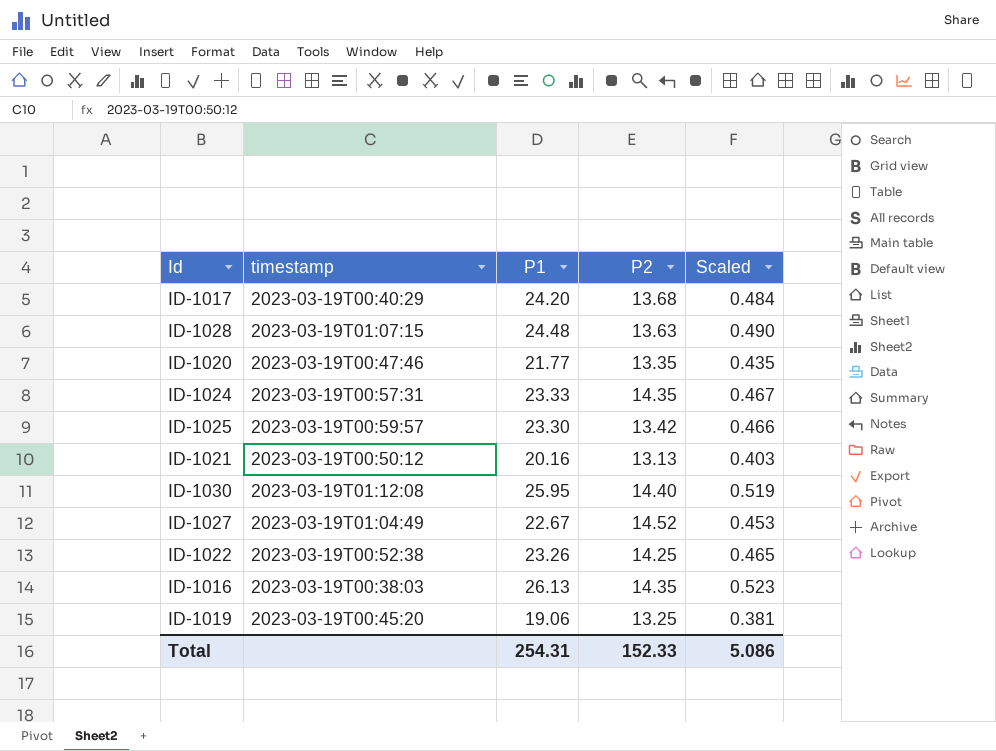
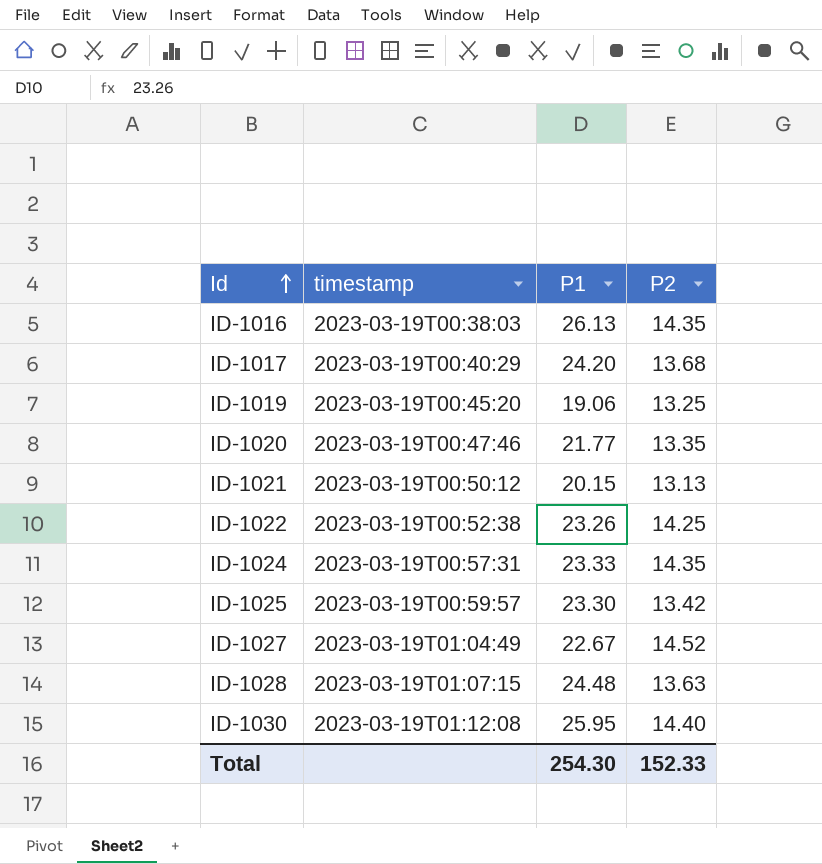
row order: none -> Id ascending
column Scaled | formula: [P1] * 0.02 -> none
ID-1021 | P1: 20.16 -> 20.15
Total | P1: 254.31 -> 254.30

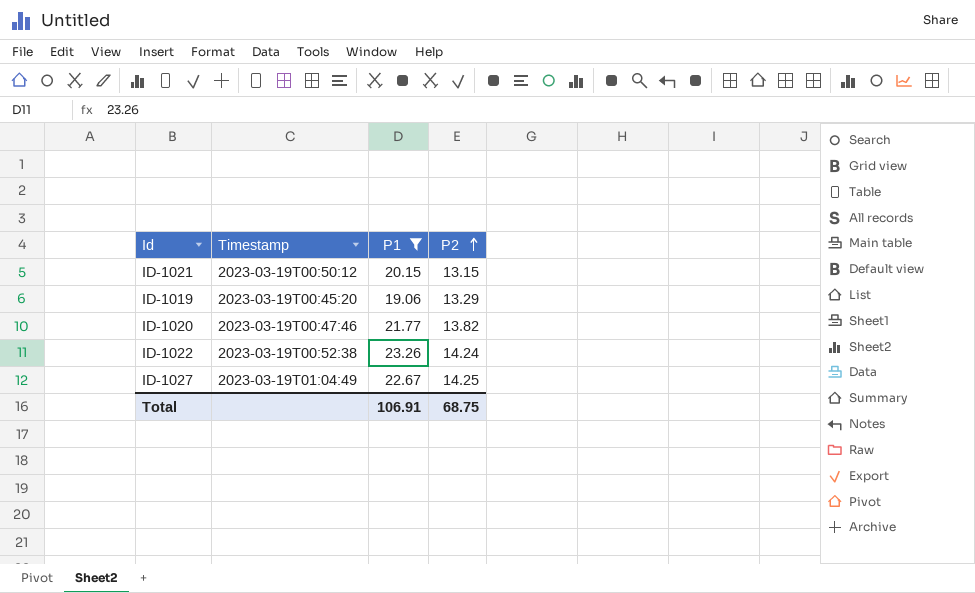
filter: none -> P1 <= 23.26
row order: Id ascending -> P2 ascending
column name: timestamp -> Timestamp
ID-1021 | P2: 13.13 -> 13.15
ID-1019 | P2: 13.25 -> 13.29
ID-1020 | P2: 13.35 -> 13.82
ID-1022 | P2: 14.25 -> 14.24
ID-1027 | P2: 14.52 -> 14.25
Total | P1: 254.30 -> 106.91
Total | P2: 152.33 -> 68.75

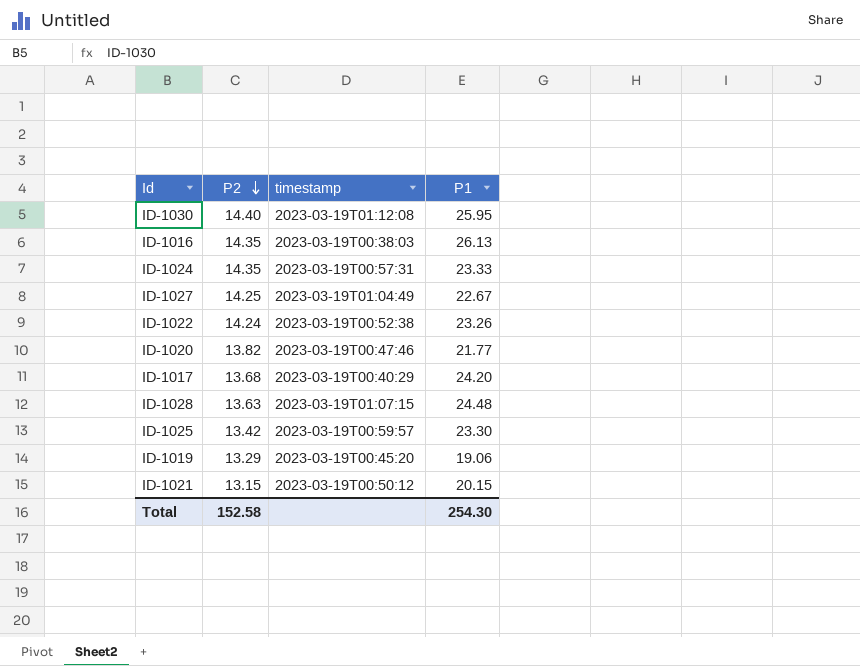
filter: P1 <= 23.26 -> none
row order: P2 ascending -> P2 descending
column P2 | position: 4 -> 2
column name: Timestamp -> timestamp
Total | P2: 68.75 -> 152.58
Total | P1: 106.91 -> 254.30

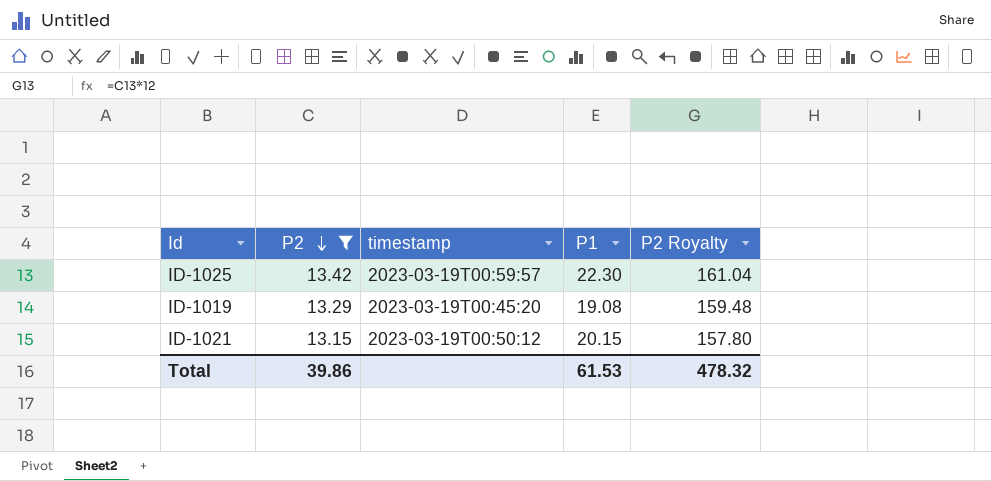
filter: none -> P2 <= 13.42
column P2 Royalty | formula: none -> [P2] * 12
ID-1025 | P1: 23.30 -> 22.30
ID-1019 | P1: 19.06 -> 19.08
Total | P2: 152.58 -> 39.86
Total | P1: 254.30 -> 61.53

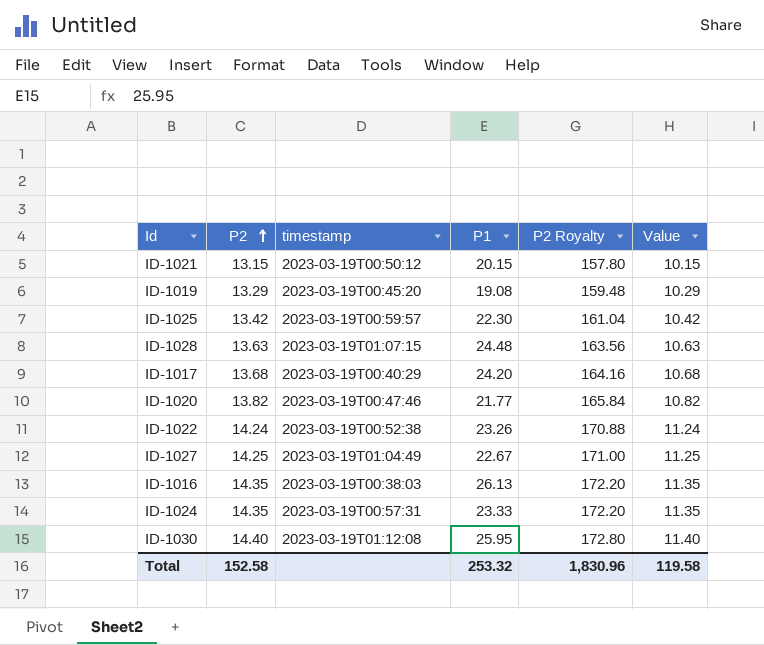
filter: P2 <= 13.42 -> none
row order: P2 descending -> P2 ascending
column Value | formula: none -> [P2] - 3
Total | P2: 39.86 -> 152.58
Total | P1: 61.53 -> 253.32
Total | P2 Royalty: 478.32 -> 1,830.96

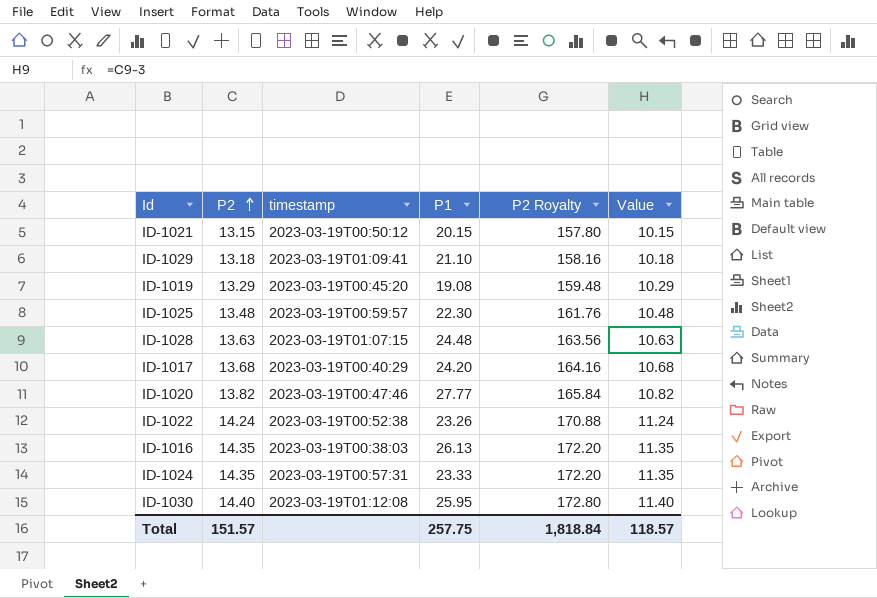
row ID-1027: 14.25 | 2023-03-19T01:04:49 | 22.67 | 171.00 | 11.25 -> none
row ID-1029: none -> 13.18 | 2023-03-19T01:09:41 | 21.10 | 158.16 | 10.18
ID-1025 | P2: 13.42 -> 13.48
ID-1025 | P2 Royalty: 161.04 -> 161.76
ID-1025 | Value: 10.42 -> 10.48
ID-1020 | P1: 21.77 -> 27.77
Total | P2: 152.58 -> 151.57
Total | P1: 253.32 -> 257.75
Total | P2 Royalty: 1,830.96 -> 1,818.84
Total | Value: 119.58 -> 118.57

